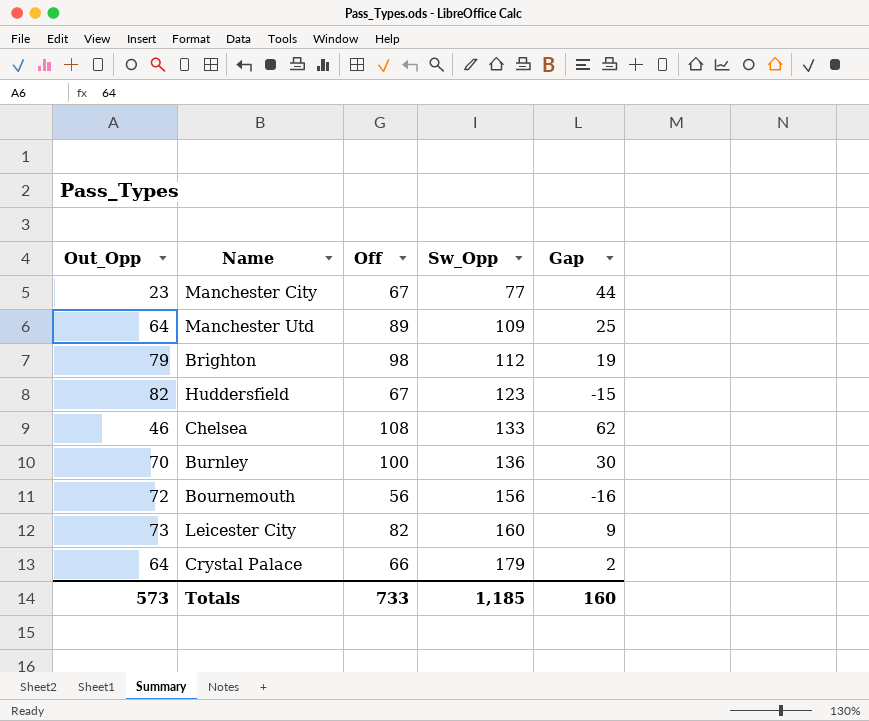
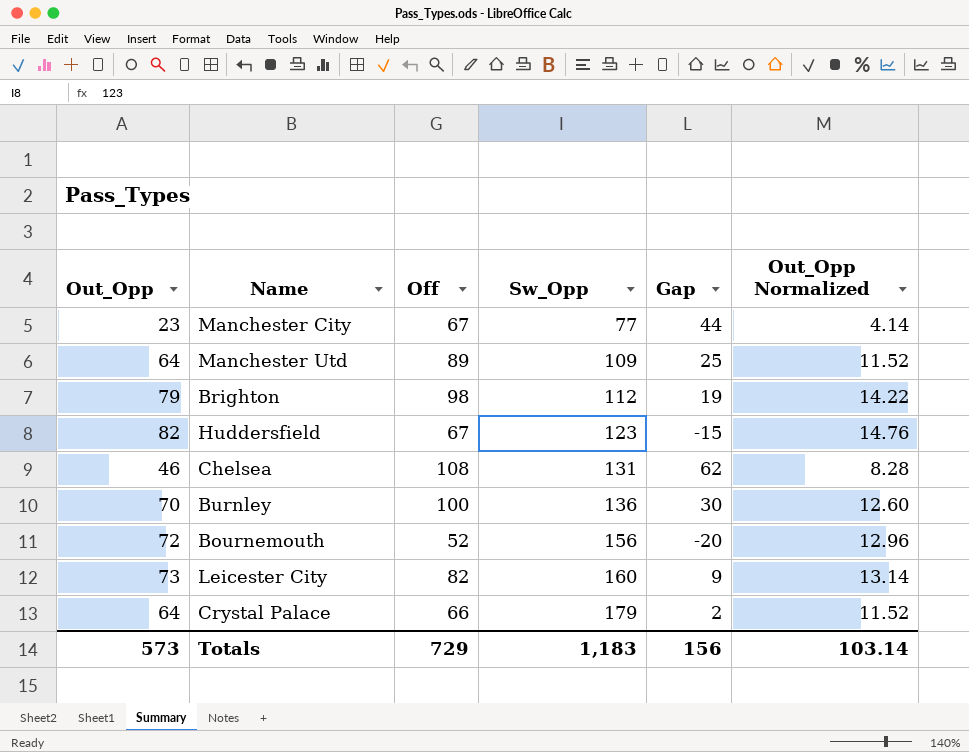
column Out_Opp Normalized | formula: none -> [Out_Opp] * 0.18
Chelsea | Sw_Opp: 133 -> 131
Bournemouth | Off: 56 -> 52
Bournemouth | Gap: -16 -> -20
Totals | Off: 733 -> 729
Totals | Sw_Opp: 1,185 -> 1,183
Totals | Gap: 160 -> 156

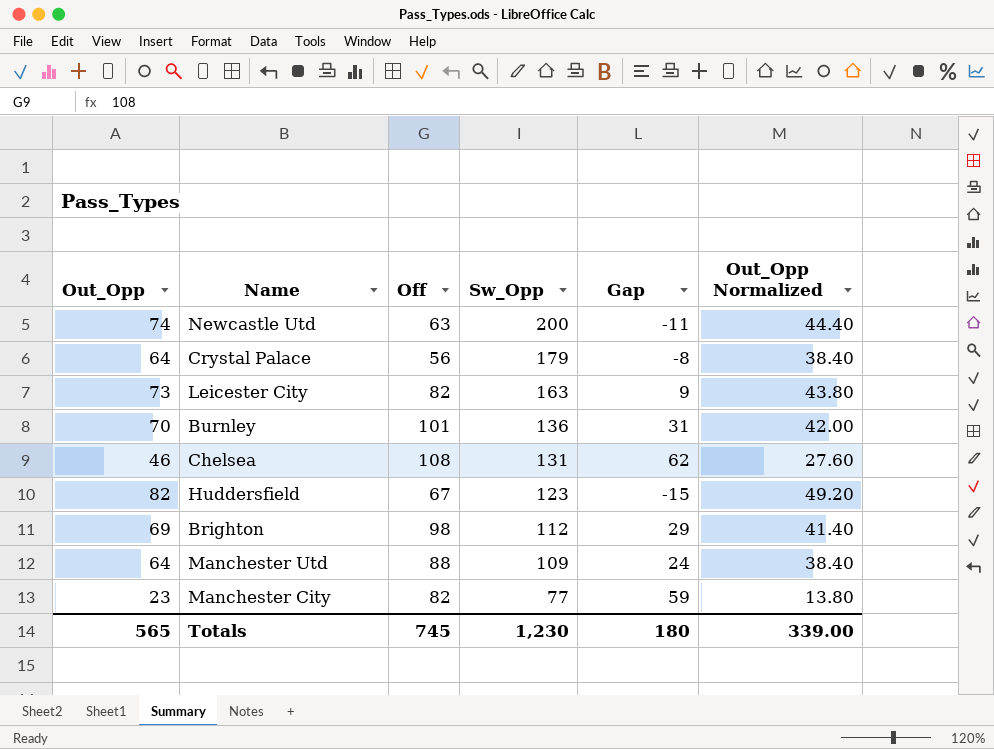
row order: Sw_Opp ascending -> Sw_Opp descending
column Out_Opp Normalized | formula: [Out_Opp] * 0.18 -> [Out_Opp] * 0.6
row Bournemouth: 72 | 52 | 156 | -20 | 12.96 -> none
row Newcastle Utd: none -> 74 | 63 | 200 | -11 | 44.40
Crystal Palace | Off: 66 -> 56
Crystal Palace | Gap: 2 -> -8
Leicester City | Sw_Opp: 160 -> 163
Burnley | Off: 100 -> 101
Burnley | Gap: 30 -> 31
Brighton | Out_Opp: 79 -> 69
Brighton | Gap: 19 -> 29
Manchester Utd | Off: 89 -> 88
Manchester Utd | Gap: 25 -> 24
Manchester City | Off: 67 -> 82
Manchester City | Gap: 44 -> 59
Totals | Out_Opp: 573 -> 565
Totals | Off: 729 -> 745
Totals | Sw_Opp: 1,183 -> 1,230
Totals | Gap: 156 -> 180
Totals | Out_Opp Normalized: 103.14 -> 339.00

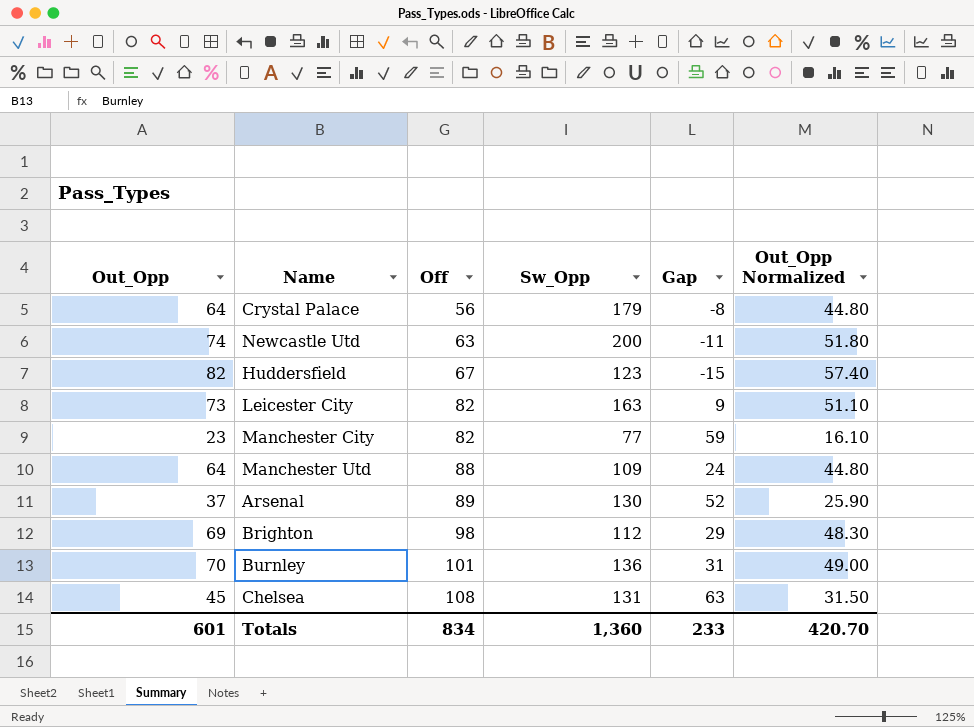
row order: Sw_Opp descending -> Off ascending
column Out_Opp Normalized | formula: [Out_Opp] * 0.6 -> [Out_Opp] * 0.7
row Arsenal: none -> 37 | 89 | 130 | 52 | 25.90
Chelsea | Out_Opp: 46 -> 45
Chelsea | Gap: 62 -> 63
Totals | Out_Opp: 565 -> 601
Totals | Off: 745 -> 834
Totals | Sw_Opp: 1,230 -> 1,360
Totals | Gap: 180 -> 233
Totals | Out_Opp Normalized: 339.00 -> 420.70

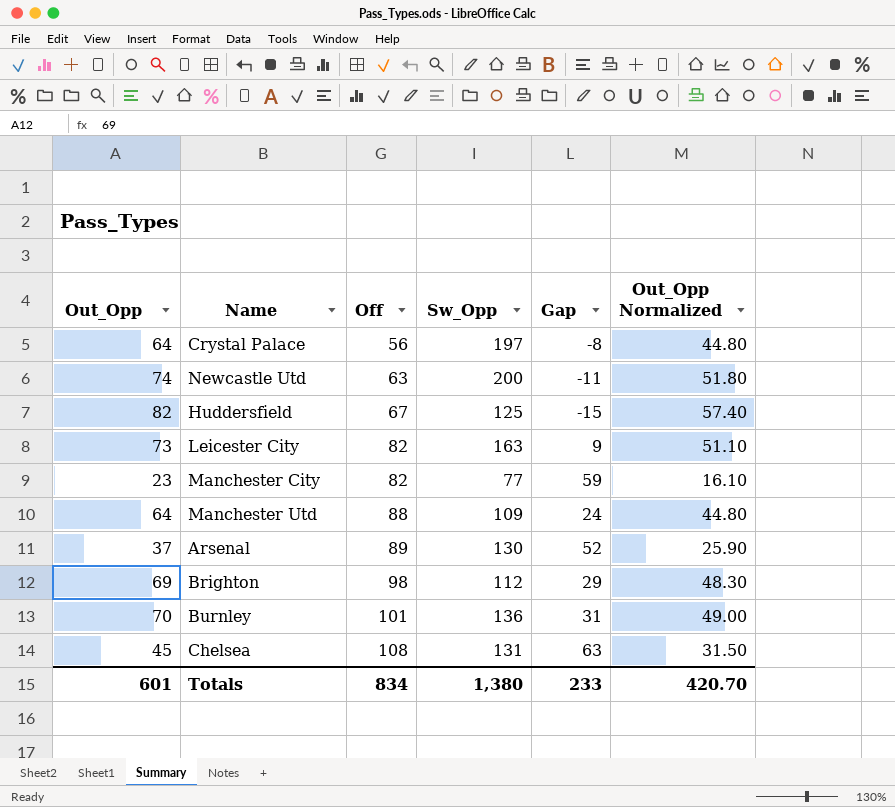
Crystal Palace | Sw_Opp: 179 -> 197
Huddersfield | Sw_Opp: 123 -> 125
Totals | Sw_Opp: 1,360 -> 1,380

